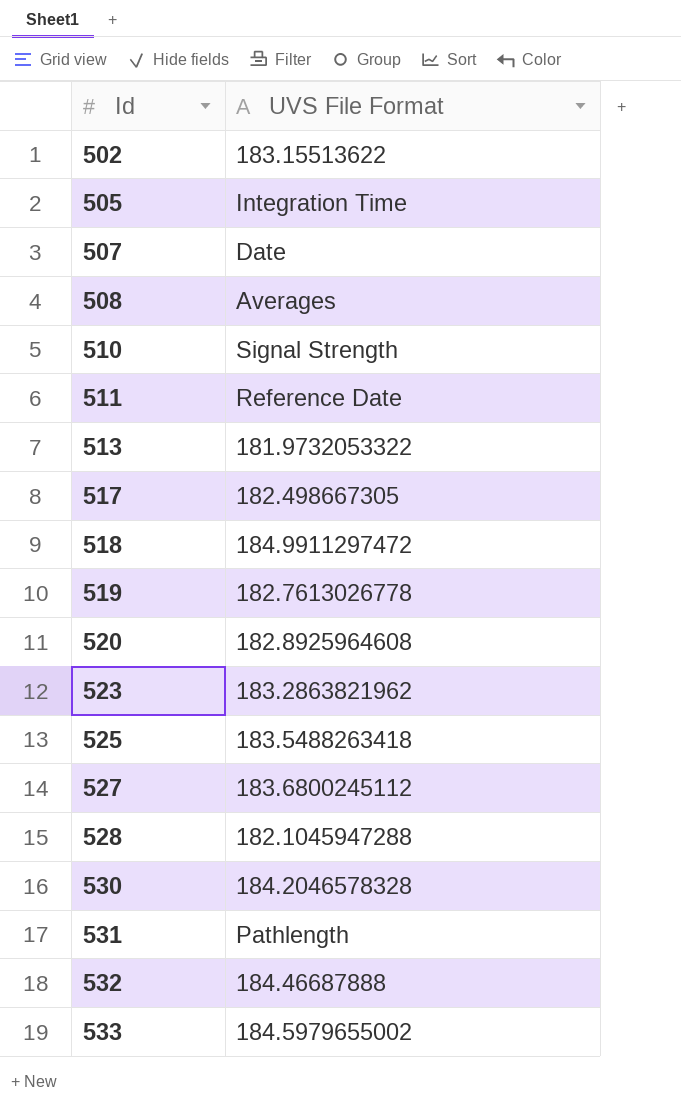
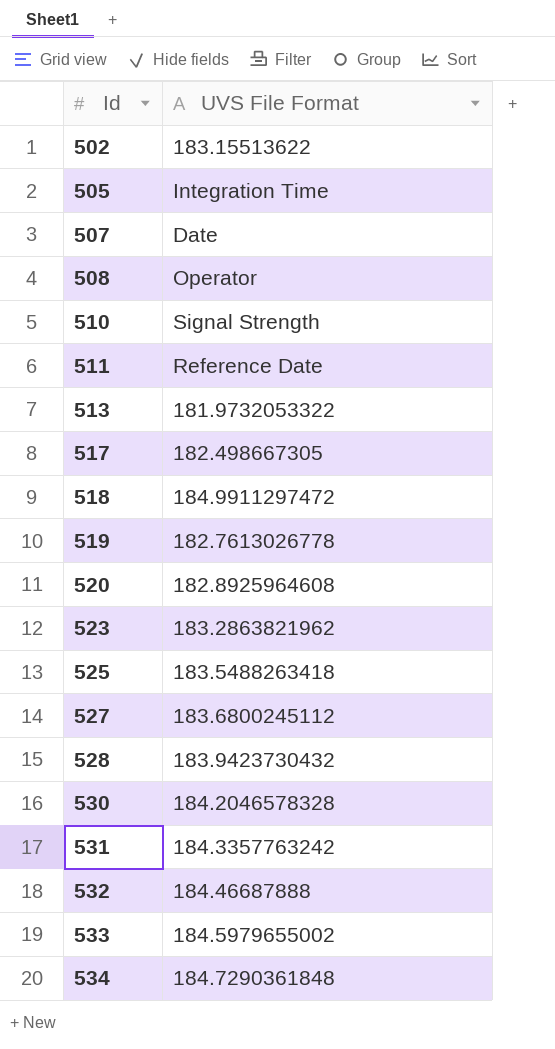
508 | UVS File Format: Averages -> Operator
528 | UVS File Format: 182.1045947288 -> 183.9423730432
531 | UVS File Format: Pathlength -> 184.3357763242
row 534: none -> 184.7290361848

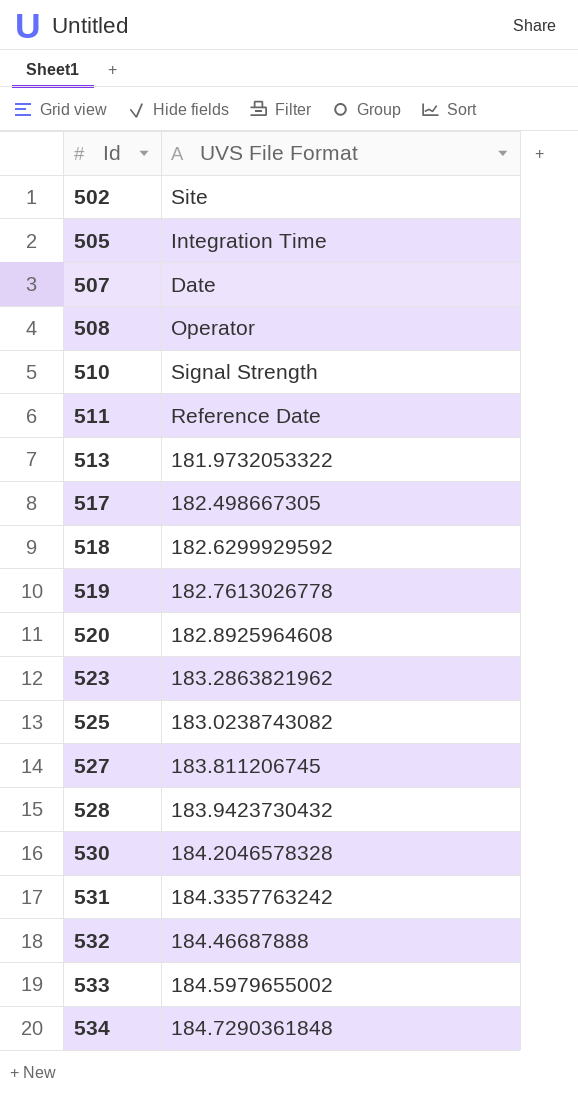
502 | UVS File Format: 183.15513622 -> Site
518 | UVS File Format: 184.9911297472 -> 182.6299929592
525 | UVS File Format: 183.5488263418 -> 183.0238743082
527 | UVS File Format: 183.6800245112 -> 183.811206745

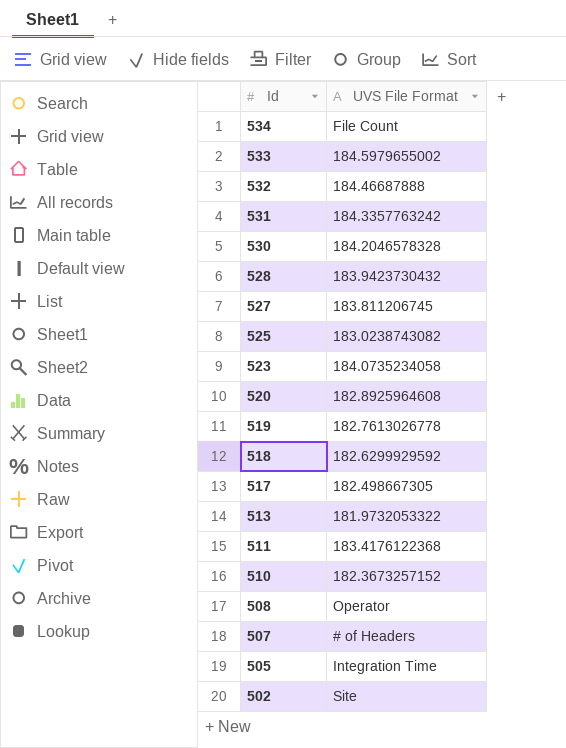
row order: Id ascending -> Id descending
534 | UVS File Format: 184.7290361848 -> File Count
523 | UVS File Format: 183.2863821962 -> 184.0735234058
511 | UVS File Format: Reference Date -> 183.4176122368
510 | UVS File Format: Signal Strength -> 182.3673257152
507 | UVS File Format: Date -> # of Headers

